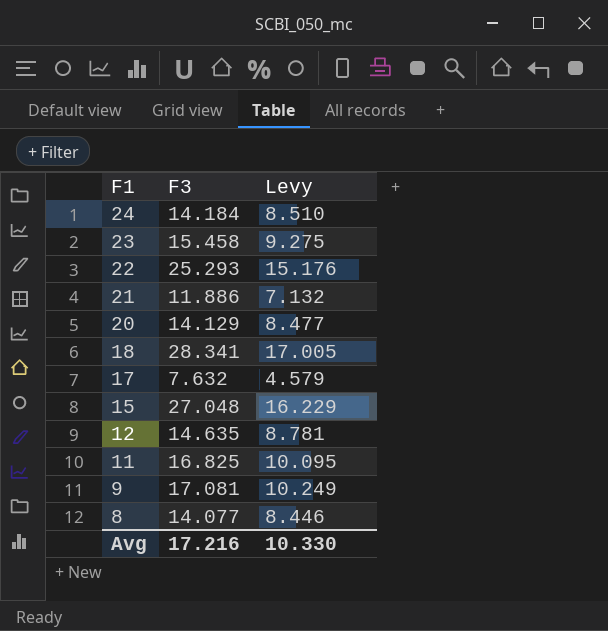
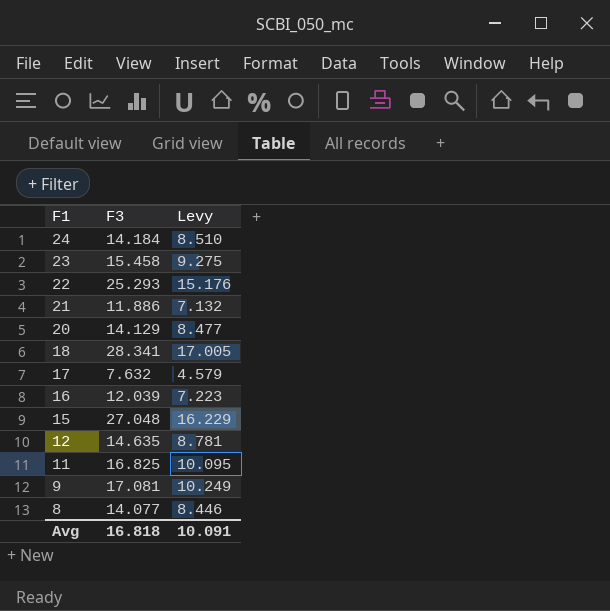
row 16: none -> 12.039 | 7.223
Avg | F3: 17.216 -> 16.818
Avg | Levy: 10.330 -> 10.091

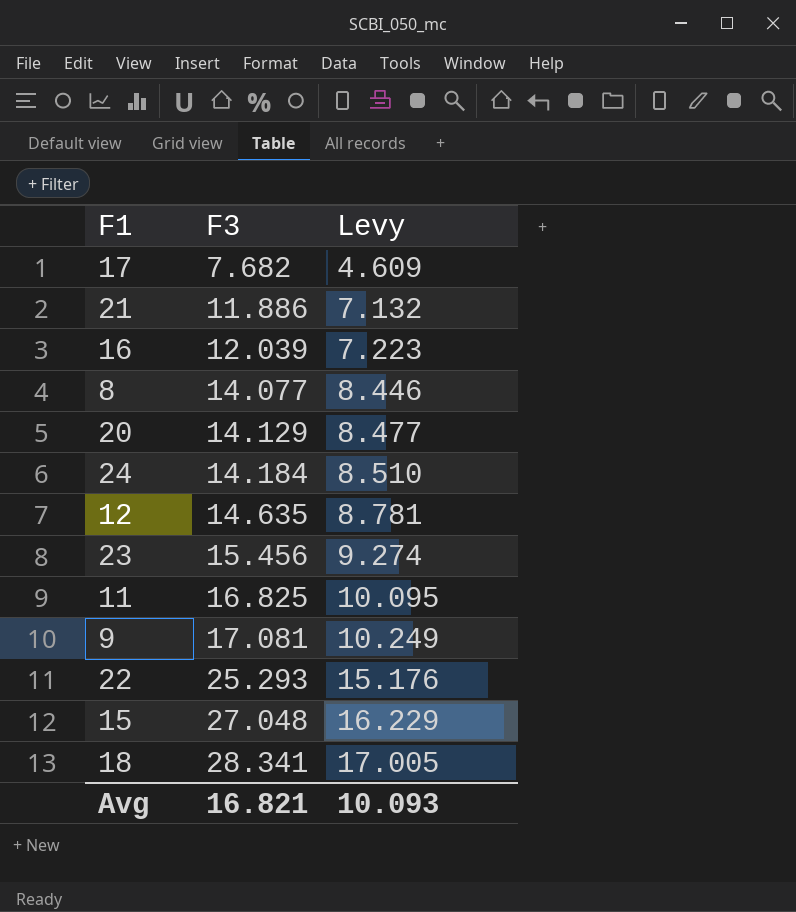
row order: F1 descending -> F3 ascending
17 | F3: 7.632 -> 7.682
17 | Levy: 4.579 -> 4.609
23 | F3: 15.458 -> 15.456
23 | Levy: 9.275 -> 9.274
Avg | F3: 16.818 -> 16.821
Avg | Levy: 10.091 -> 10.093

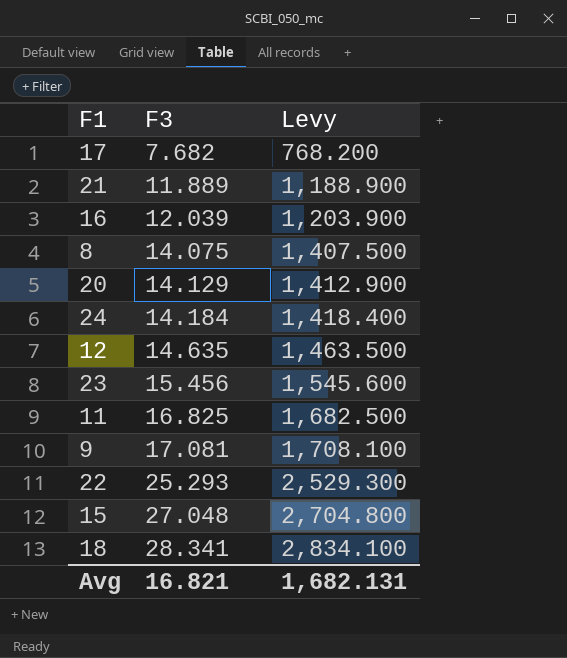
column Levy | formula: [F3] * 0.6 -> [F3] * 100
21 | F3: 11.886 -> 11.889
8 | F3: 14.077 -> 14.075
Avg | Levy: 10.093 -> 1,682.131

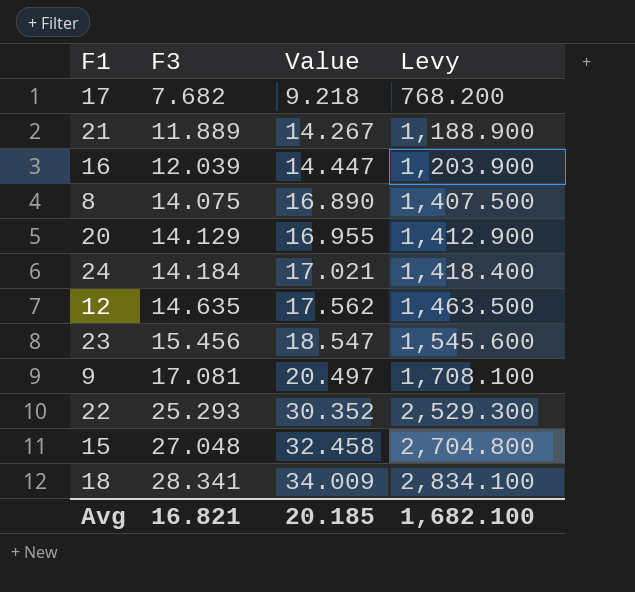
column Value | formula: none -> [F3] * 1.2
row 11: 16.825 | 1,682.500 -> none
Avg | Levy: 1,682.131 -> 1,682.100

